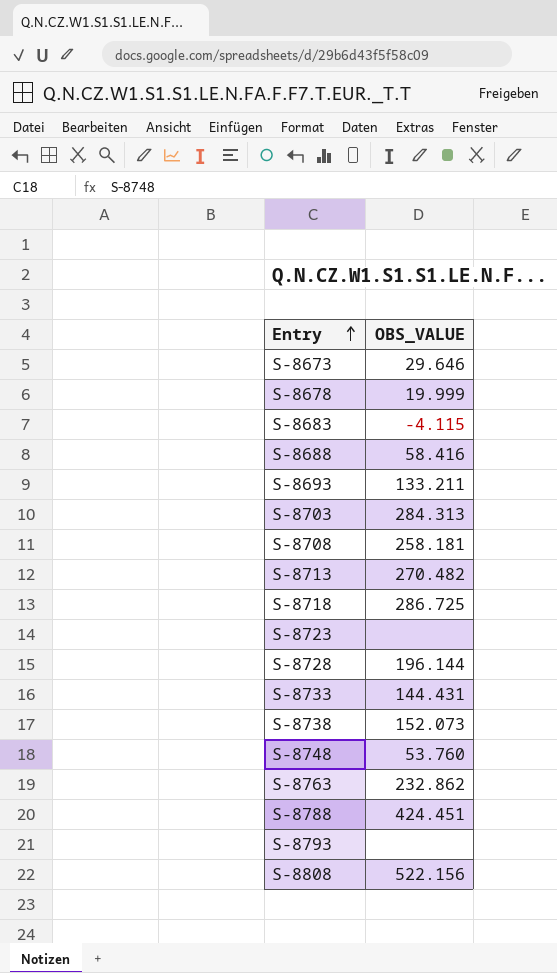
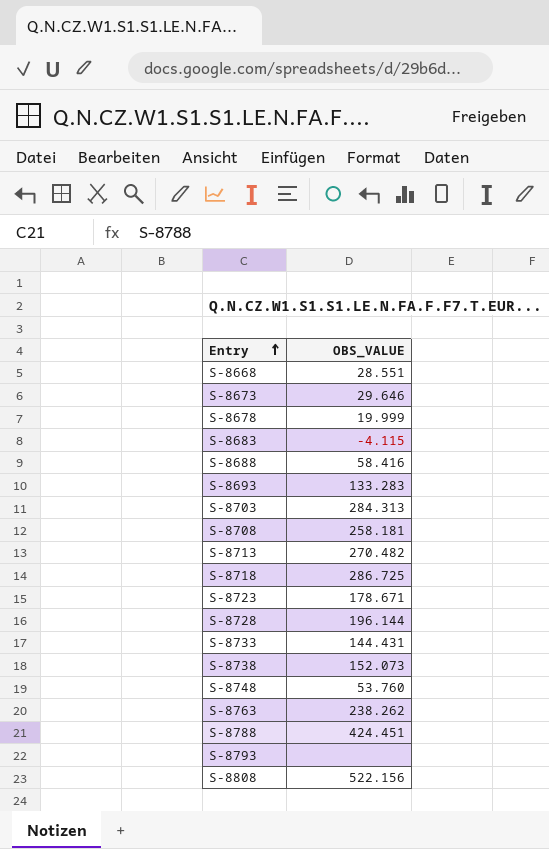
row S-8668: none -> 28.551
S-8693 | OBS_VALUE: 133.211 -> 133.283
S-8723 | OBS_VALUE: none -> 178.671
S-8763 | OBS_VALUE: 232.862 -> 238.262

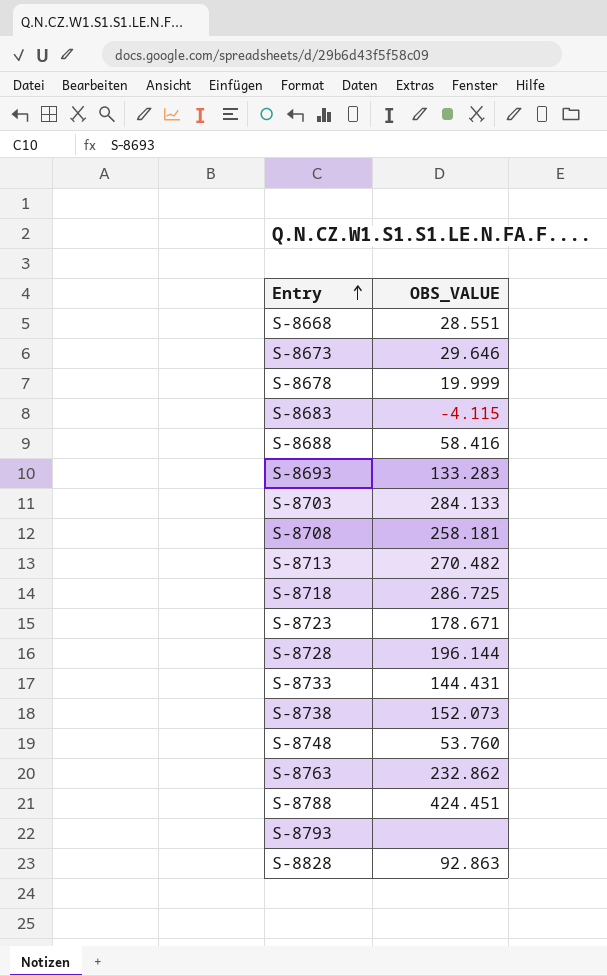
row S-8808: 522.156 -> none
S-8703 | OBS_VALUE: 284.313 -> 284.133
S-8763 | OBS_VALUE: 238.262 -> 232.862
row S-8828: none -> 92.863

